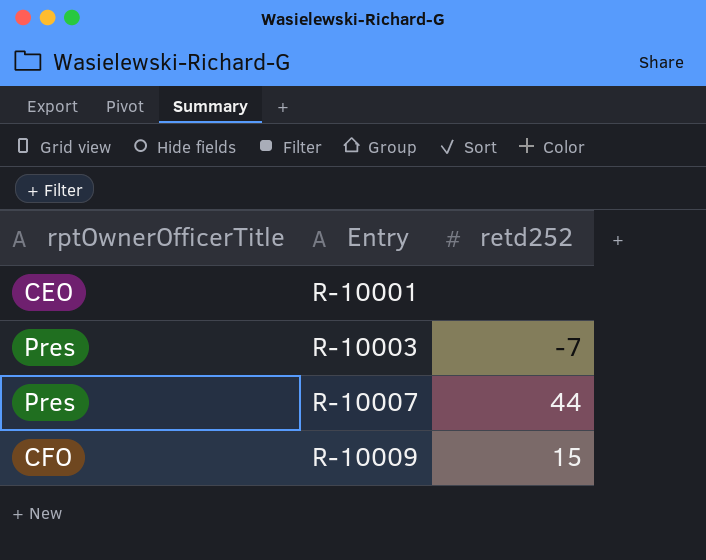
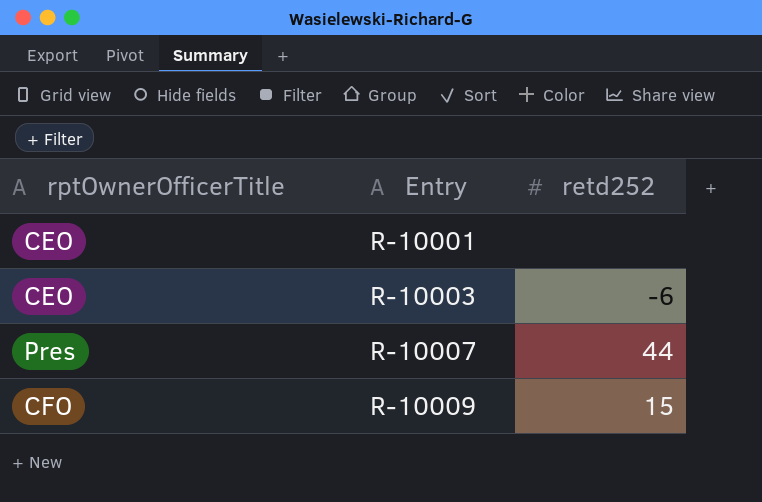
R-10003 | rptOwnerOfficerTitle: Pres -> CEO
R-10003 | retd252: -7 -> -6

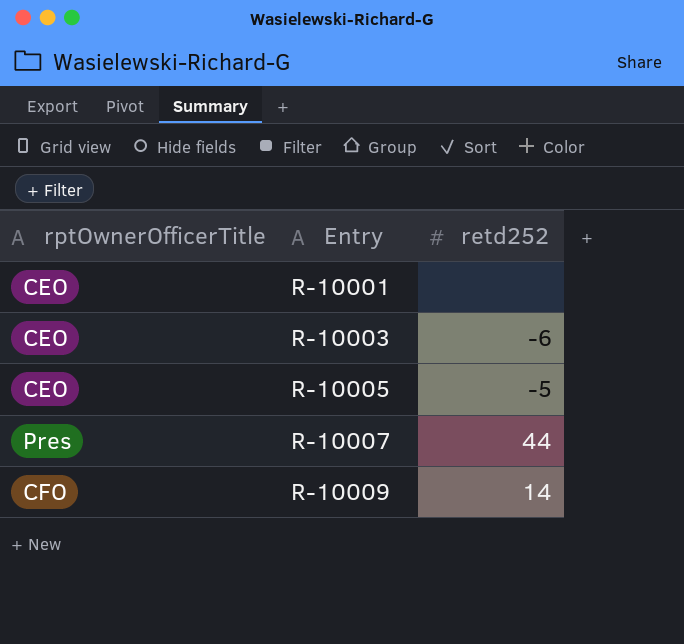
row R-10005: none -> CEO | -5
R-10009 | retd252: 15 -> 14

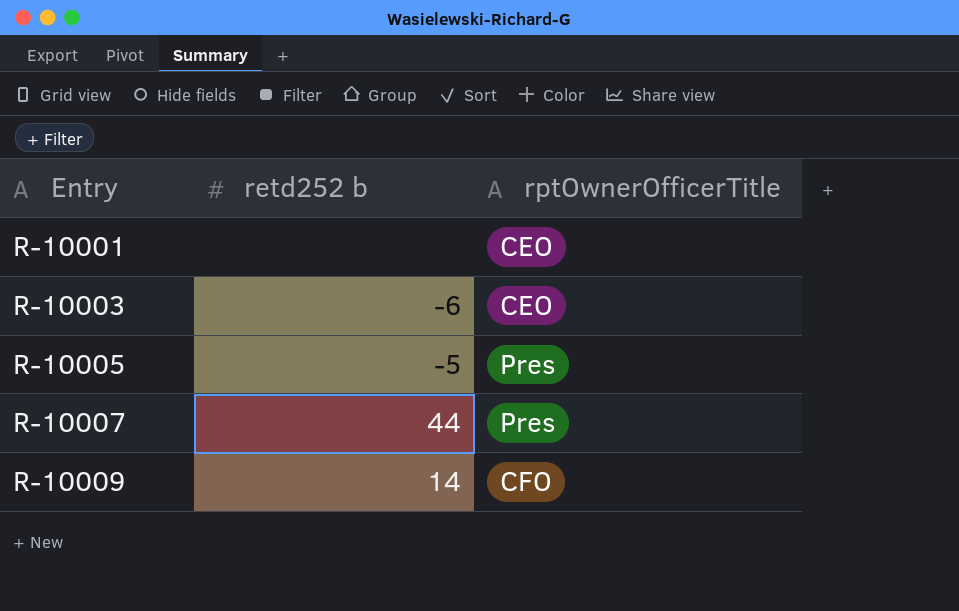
column name: retd252 -> retd252 b
column rptOwnerOfficerTitle | position: 1 -> 3
R-10005 | rptOwnerOfficerTitle: CEO -> Pres

